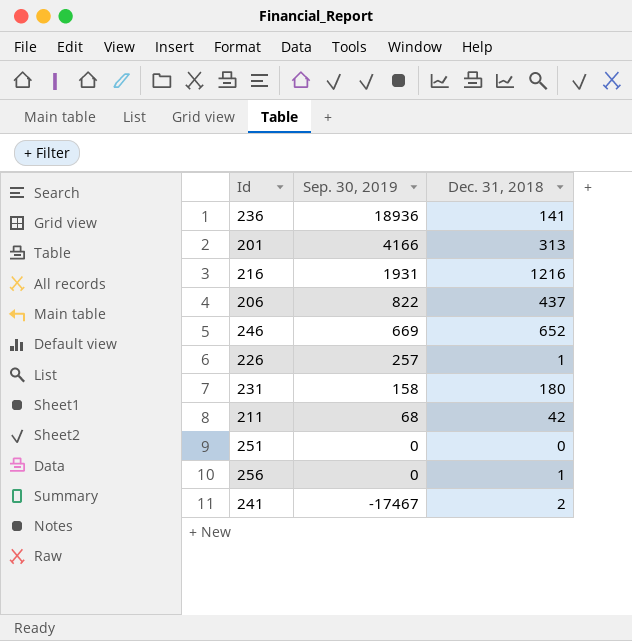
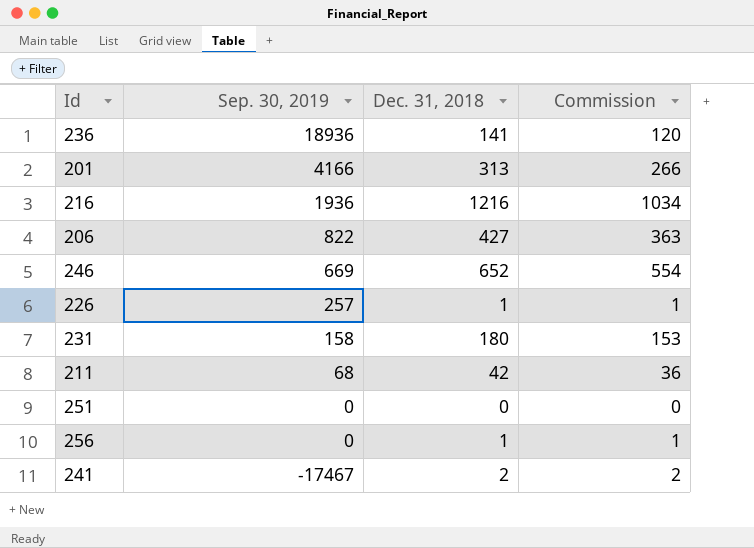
column Commission | formula: none -> [Dec. 31, 2018] * 0.85
216 | Sep. 30, 2019: 1931 -> 1936
206 | Dec. 31, 2018: 437 -> 427

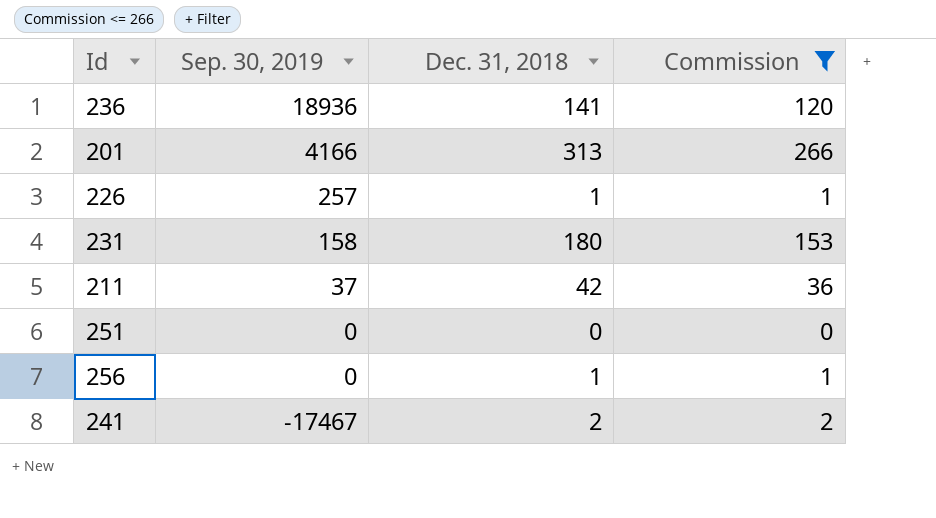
filter: none -> Commission <= 266
211 | Sep. 30, 2019: 68 -> 37

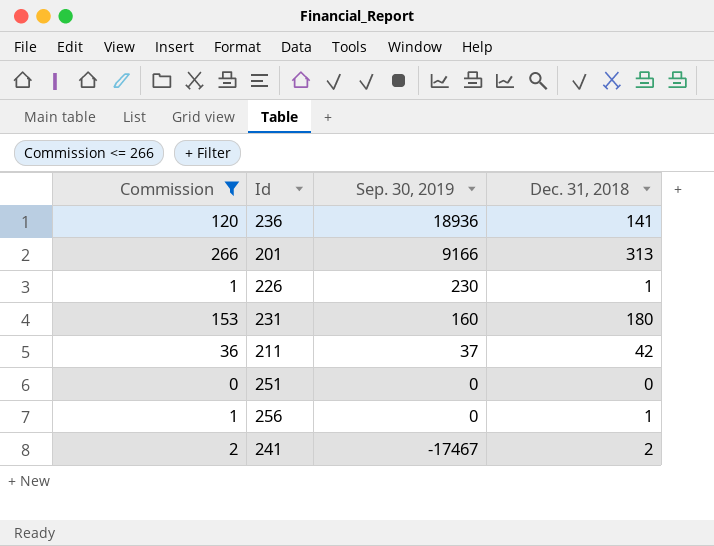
column Commission | position: 4 -> 1
201 | Sep. 30, 2019: 4166 -> 9166
226 | Sep. 30, 2019: 257 -> 230
231 | Sep. 30, 2019: 158 -> 160

